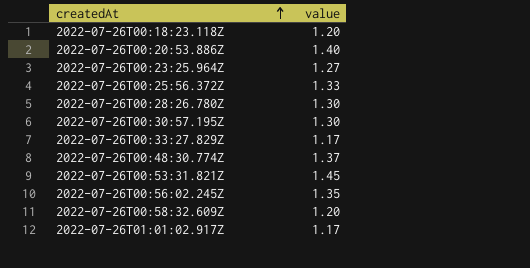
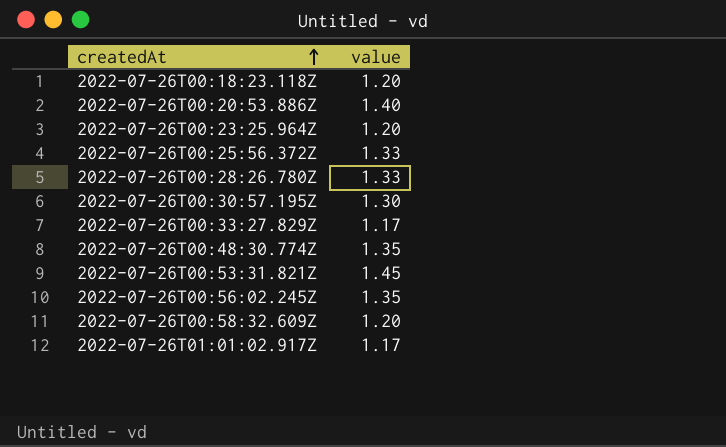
2022-07-26T00:23:25.964Z | value: 1.27 -> 1.20
2022-07-26T00:28:26.780Z | value: 1.30 -> 1.33
2022-07-26T00:48:30.774Z | value: 1.37 -> 1.35

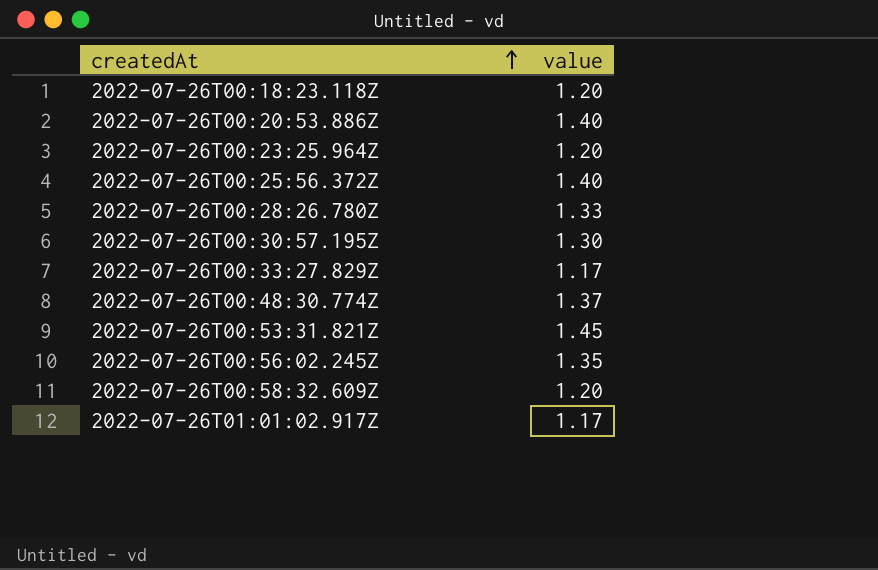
2022-07-26T00:25:56.372Z | value: 1.33 -> 1.40
2022-07-26T00:48:30.774Z | value: 1.35 -> 1.37

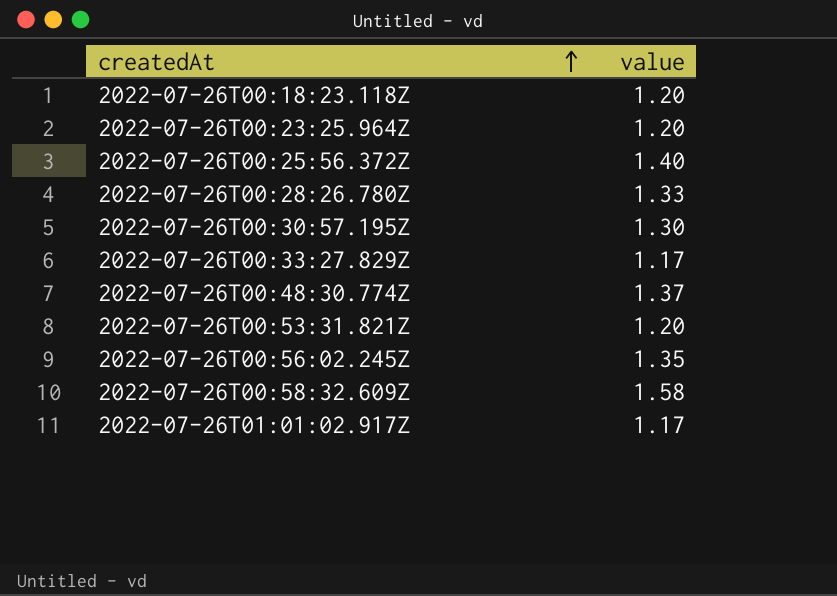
row 2022-07-26T00:20:53.886Z: 1.40 -> none
2022-07-26T00:53:31.821Z | value: 1.45 -> 1.20
2022-07-26T00:58:32.609Z | value: 1.20 -> 1.58

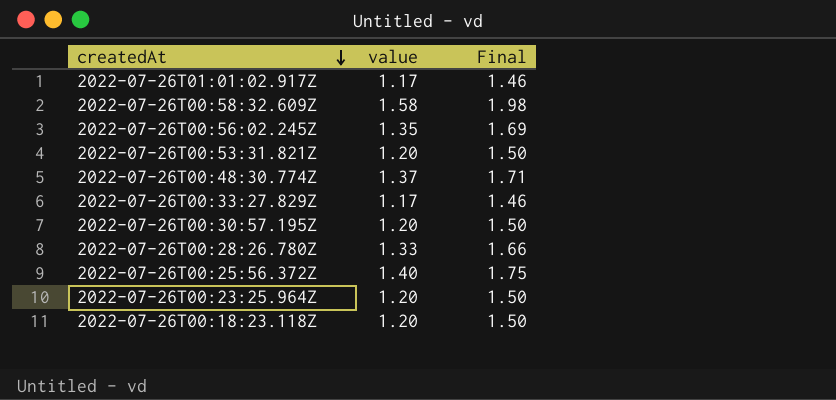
row order: createdAt ascending -> createdAt descending
column Final | formula: none -> [value] * 1.25
2022-07-26T00:30:57.195Z | value: 1.30 -> 1.20

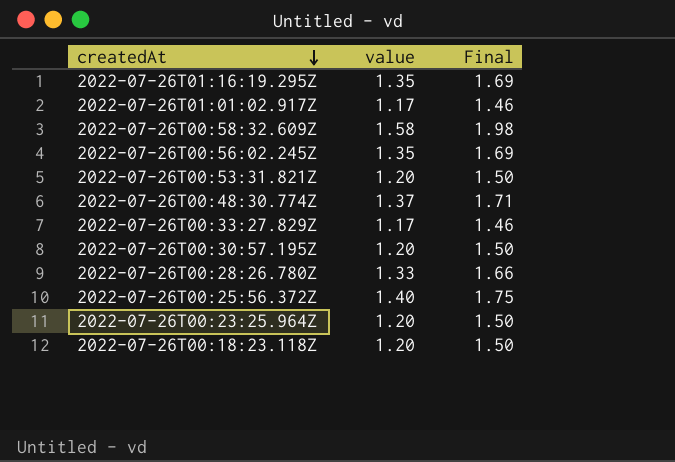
row 2022-07-26T01:16:19.295Z: none -> 1.35 | 1.69

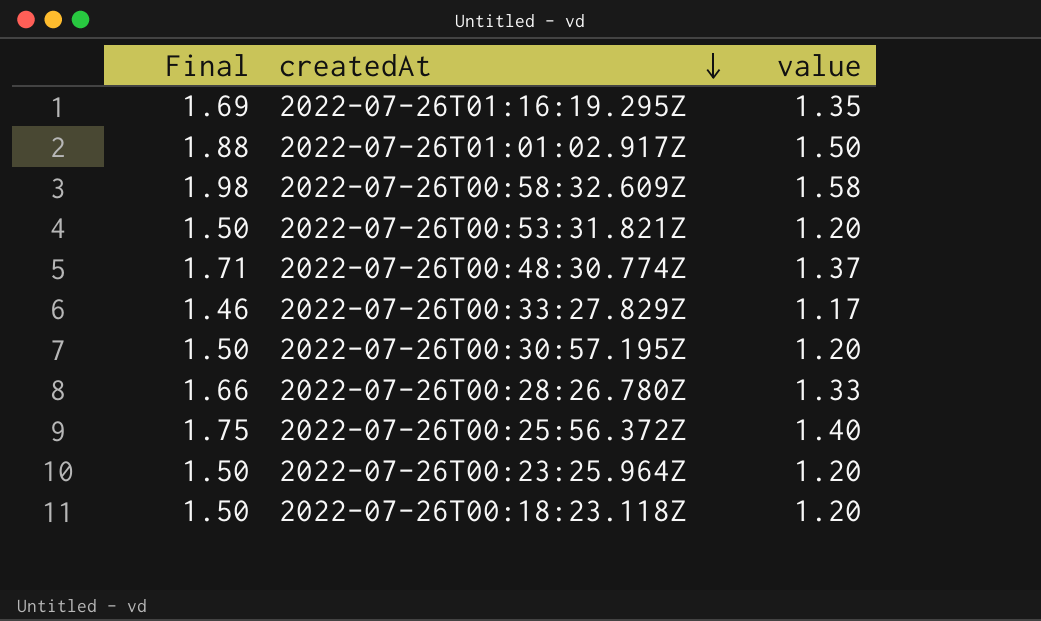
column Final | position: 3 -> 1
row 2022-07-26T00:56:02.245Z: 1.35 | 1.69 -> none
2022-07-26T01:01:02.917Z | Final: 1.46 -> 1.88
2022-07-26T01:01:02.917Z | value: 1.17 -> 1.50

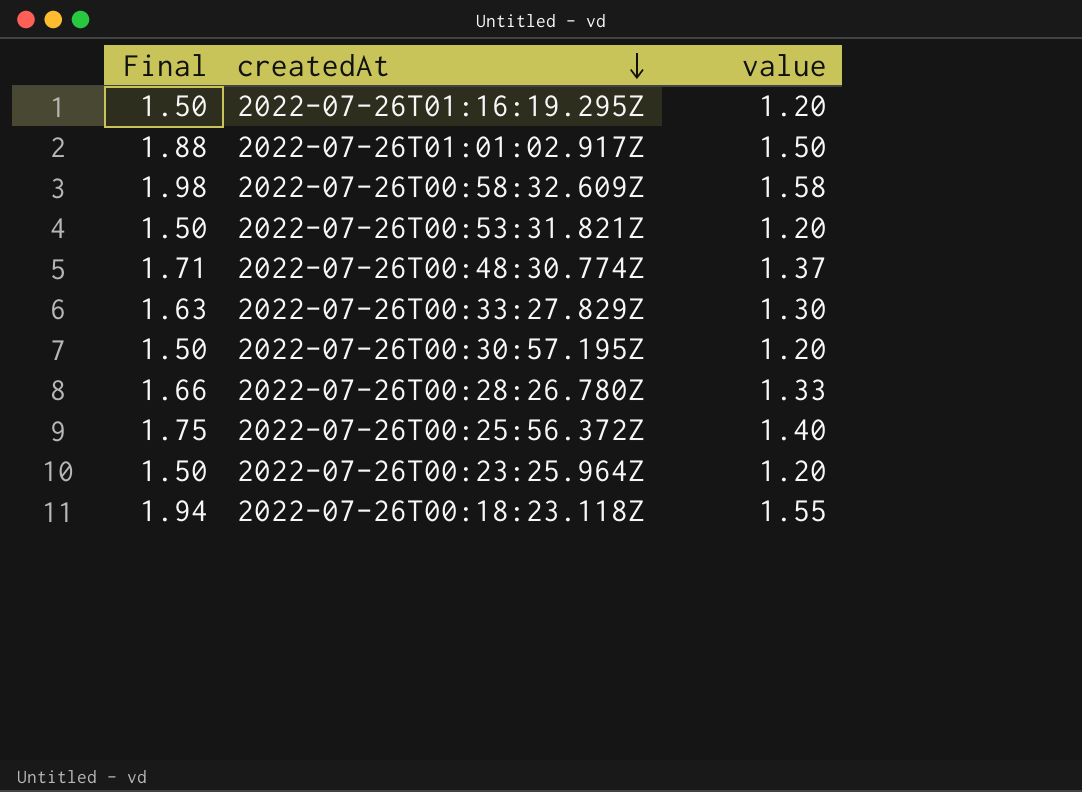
2022-07-26T01:16:19.295Z | Final: 1.69 -> 1.50
2022-07-26T01:16:19.295Z | value: 1.35 -> 1.20
2022-07-26T00:33:27.829Z | Final: 1.46 -> 1.63
2022-07-26T00:33:27.829Z | value: 1.17 -> 1.30
2022-07-26T00:18:23.118Z | Final: 1.50 -> 1.94
2022-07-26T00:18:23.118Z | value: 1.20 -> 1.55

